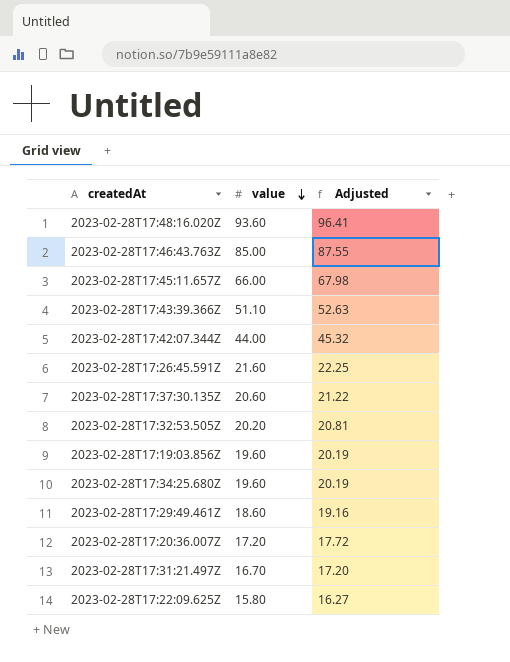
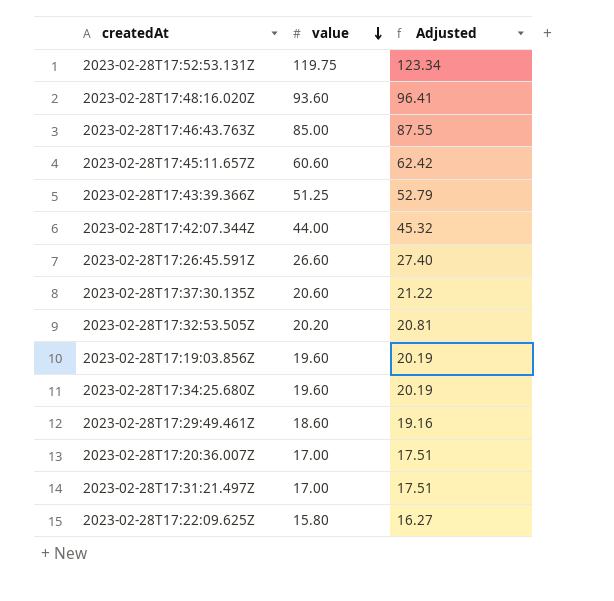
row 2023-02-28T17:52:53.131Z: none -> 119.75 | 123.34
2023-02-28T17:45:11.657Z | value: 66.00 -> 60.60
2023-02-28T17:45:11.657Z | Adjusted: 67.98 -> 62.42
2023-02-28T17:43:39.366Z | value: 51.10 -> 51.25
2023-02-28T17:43:39.366Z | Adjusted: 52.63 -> 52.79
2023-02-28T17:26:45.591Z | value: 21.60 -> 26.60
2023-02-28T17:26:45.591Z | Adjusted: 22.25 -> 27.40
2023-02-28T17:20:36.007Z | value: 17.20 -> 17.00
2023-02-28T17:20:36.007Z | Adjusted: 17.72 -> 17.51
2023-02-28T17:31:21.497Z | value: 16.70 -> 17.00
2023-02-28T17:31:21.497Z | Adjusted: 17.20 -> 17.51

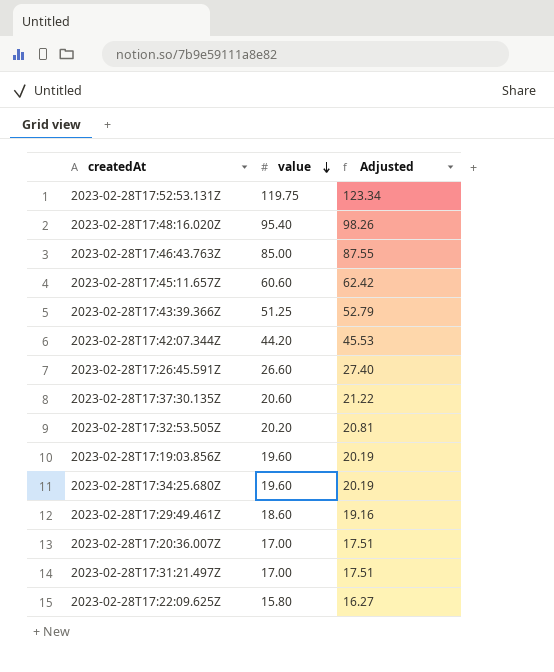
2023-02-28T17:48:16.020Z | value: 93.60 -> 95.40
2023-02-28T17:48:16.020Z | Adjusted: 96.41 -> 98.26
2023-02-28T17:42:07.344Z | value: 44.00 -> 44.20
2023-02-28T17:42:07.344Z | Adjusted: 45.32 -> 45.53

